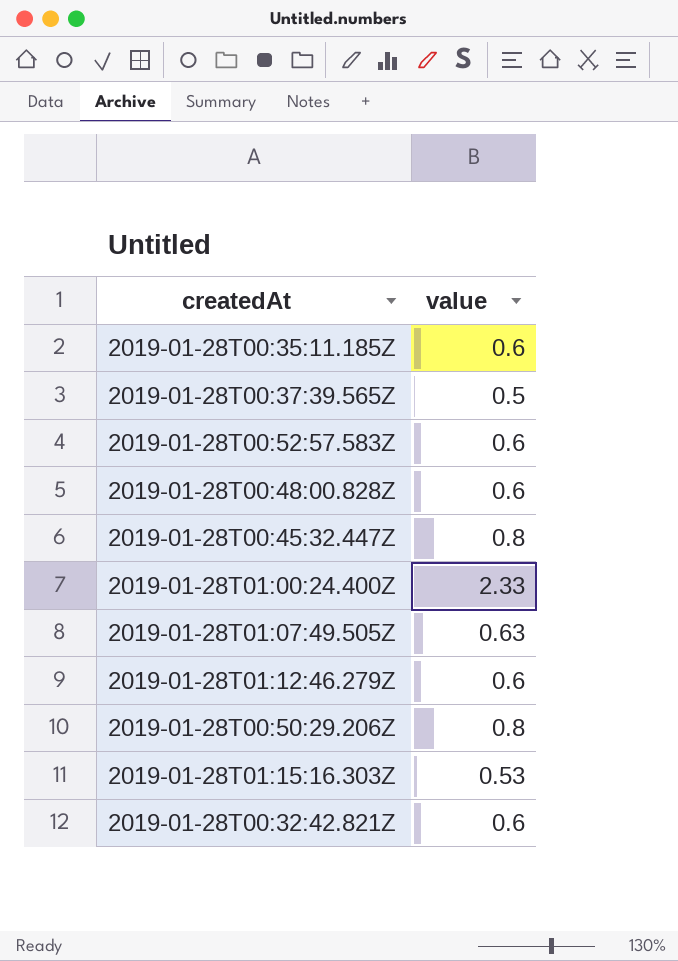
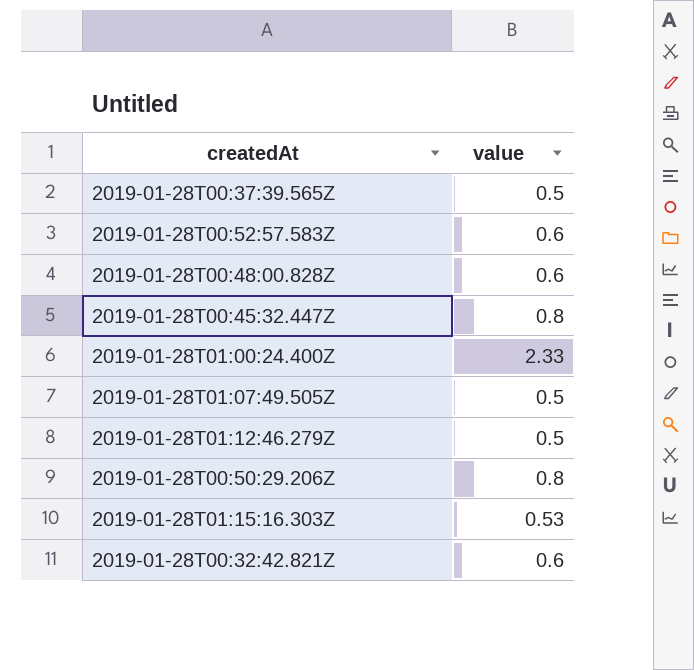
row 2019-01-28T00:35:11.185Z: 0.6 -> none
2019-01-28T01:07:49.505Z | value: 0.63 -> 0.5
2019-01-28T01:12:46.279Z | value: 0.6 -> 0.5

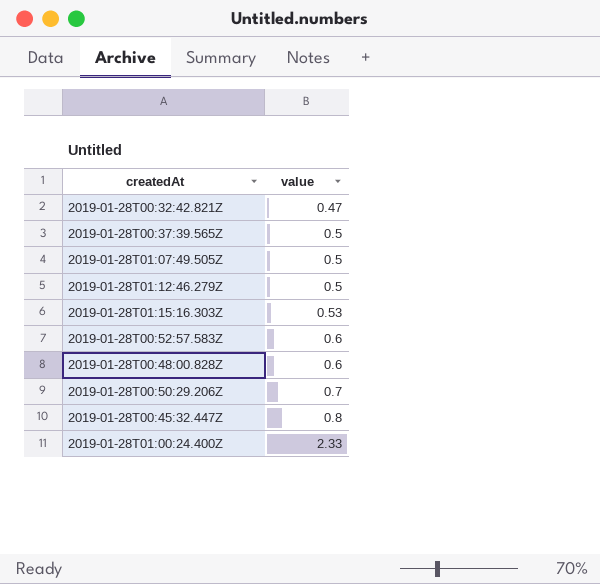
row order: none -> value ascending
2019-01-28T00:32:42.821Z | value: 0.6 -> 0.47
2019-01-28T00:50:29.206Z | value: 0.8 -> 0.7

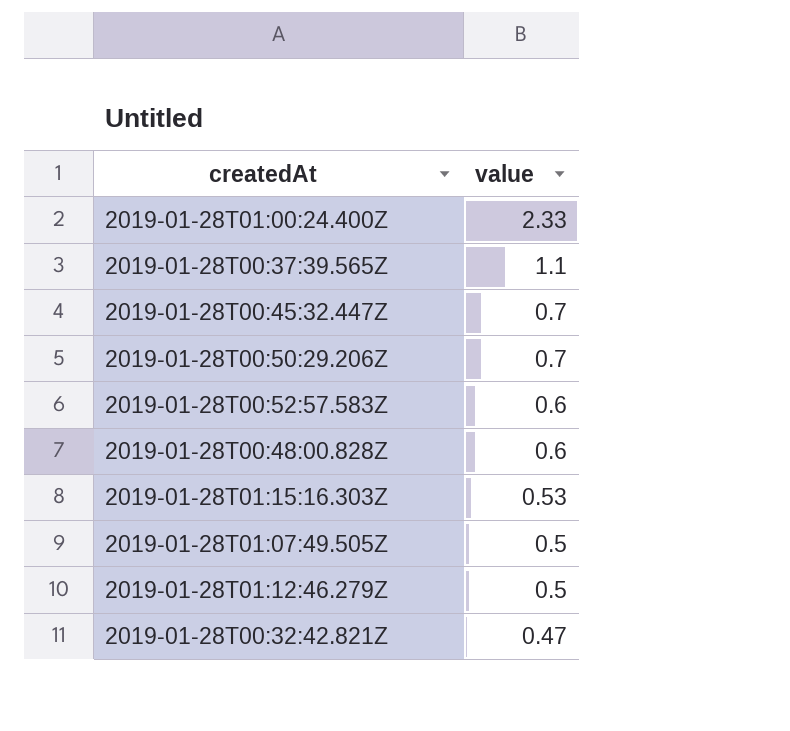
row order: value ascending -> value descending
2019-01-28T00:37:39.565Z | value: 0.5 -> 1.1
2019-01-28T00:45:32.447Z | value: 0.8 -> 0.7

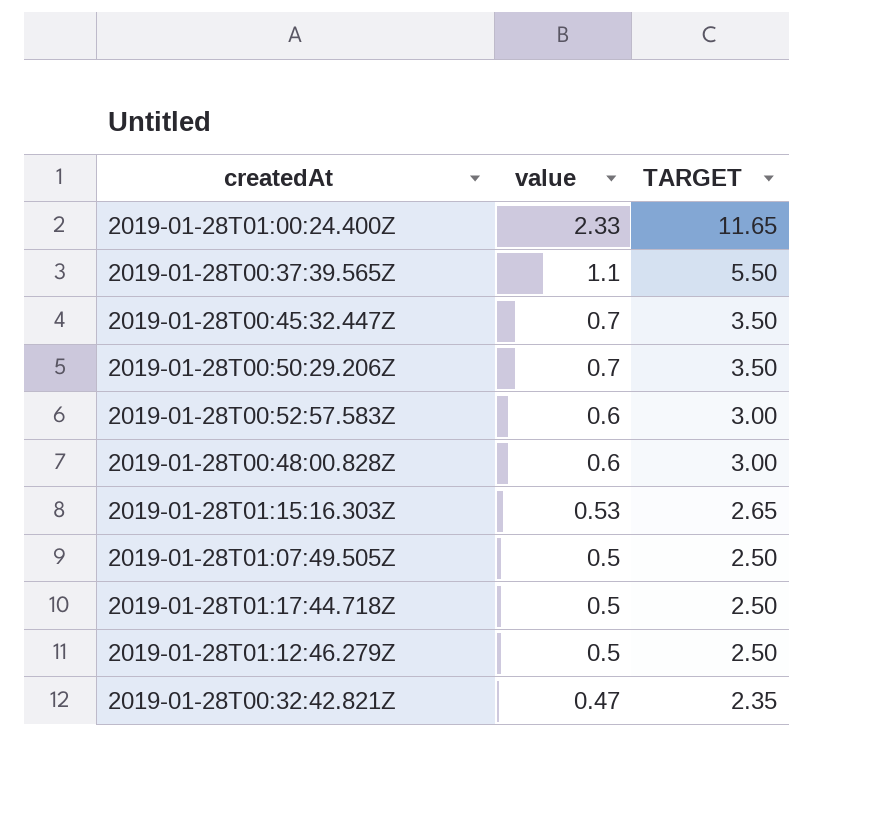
column TARGET | formula: none -> [value] * 5
row 2019-01-28T01:17:44.718Z: none -> 0.5 | 2.50

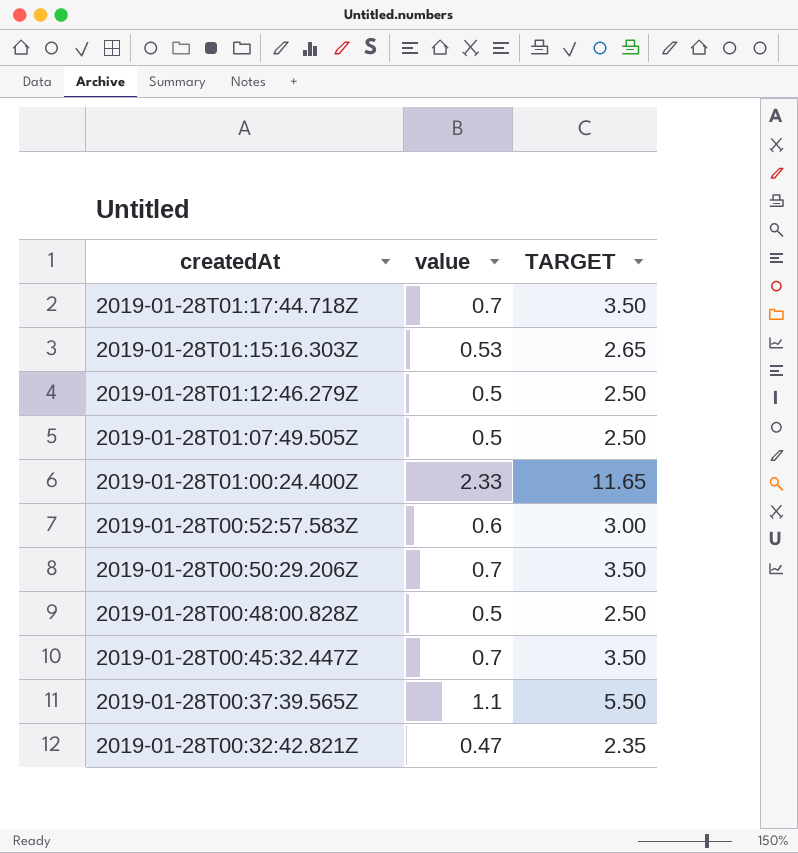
row order: value descending -> createdAt descending
2019-01-28T01:17:44.718Z | value: 0.5 -> 0.7
2019-01-28T01:17:44.718Z | TARGET: 2.50 -> 3.50
2019-01-28T00:48:00.828Z | value: 0.6 -> 0.5
2019-01-28T00:48:00.828Z | TARGET: 3.00 -> 2.50

